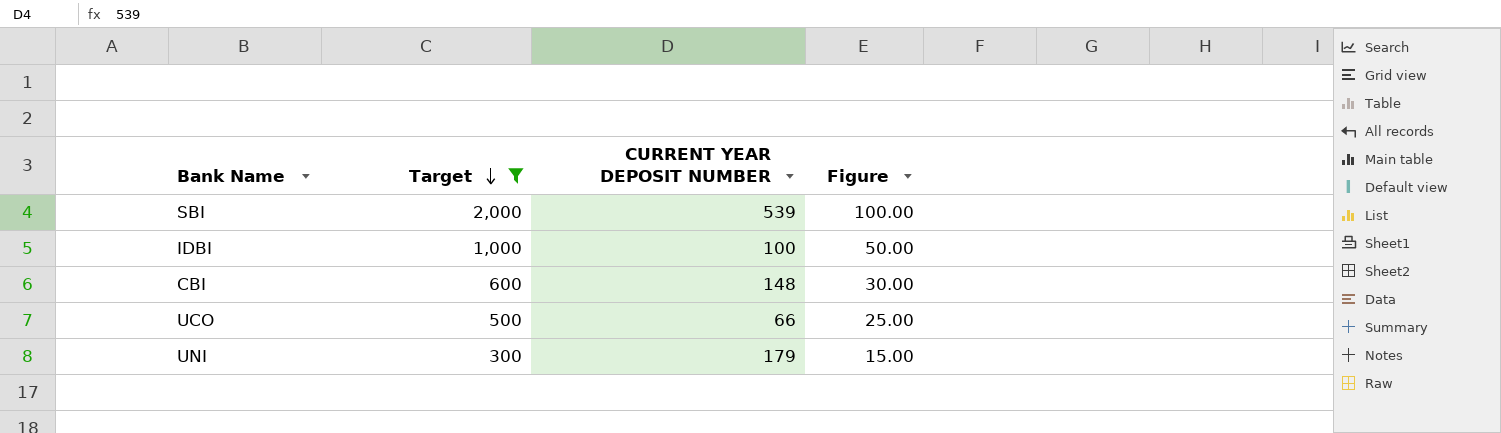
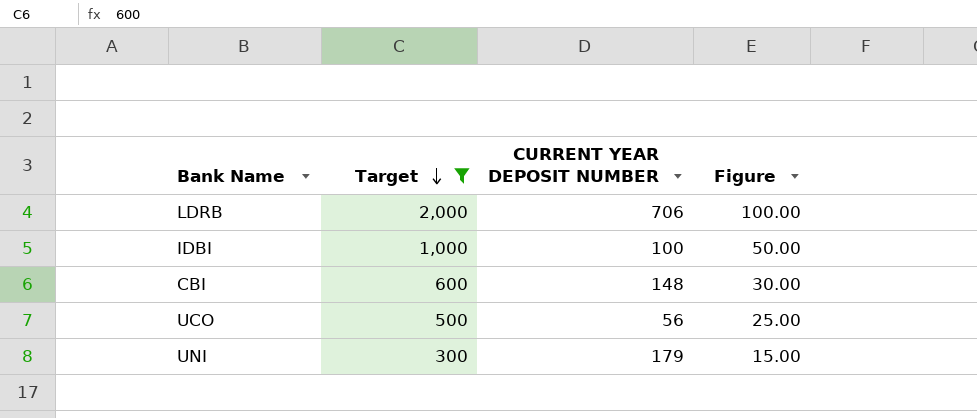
row SBI: 2,000 | 539 | 100.00 -> none
row LDRB: none -> 2,000 | 706 | 100.00
UCO | CURRENT YEAR DEPOSIT NUMBER: 66 -> 56

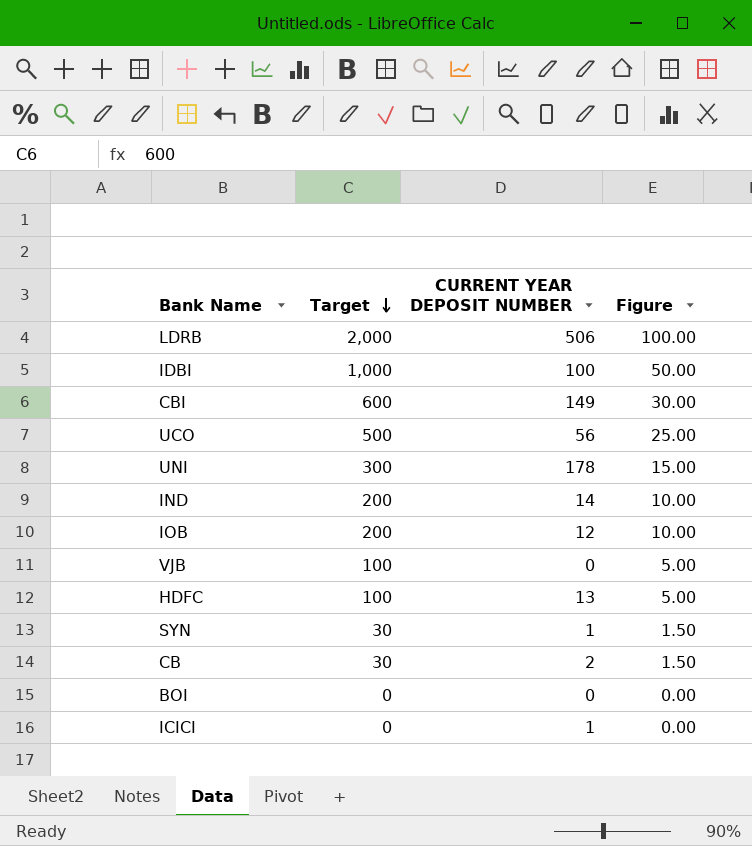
filter: Target >= 300 -> none
LDRB | CURRENT YEAR DEPOSIT NUMBER: 706 -> 506
CBI | CURRENT YEAR DEPOSIT NUMBER: 148 -> 149
UNI | CURRENT YEAR DEPOSIT NUMBER: 179 -> 178

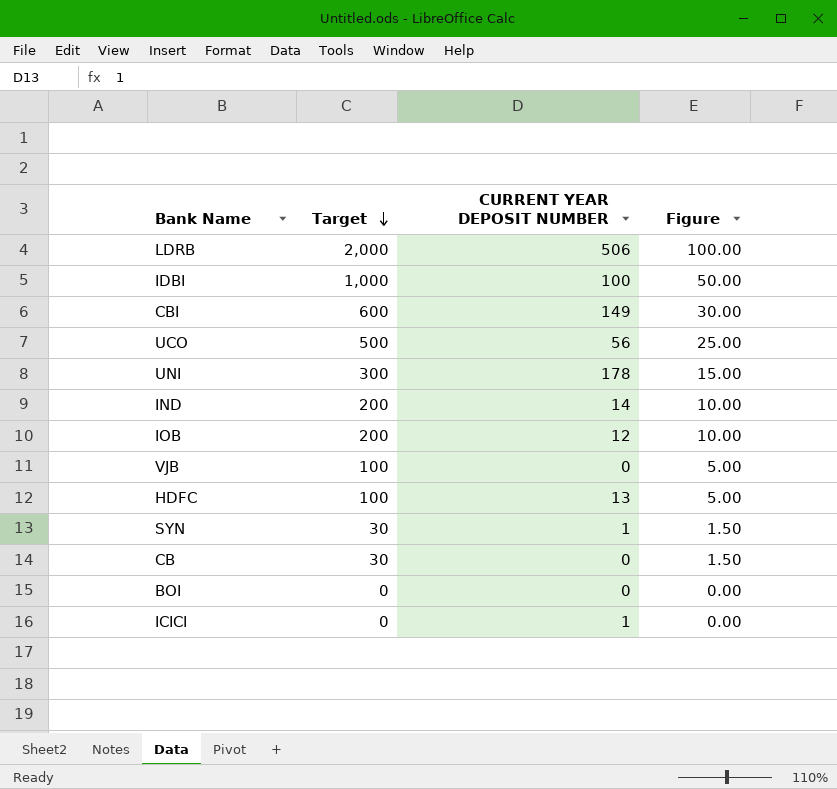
CB | CURRENT YEAR DEPOSIT NUMBER: 2 -> 0

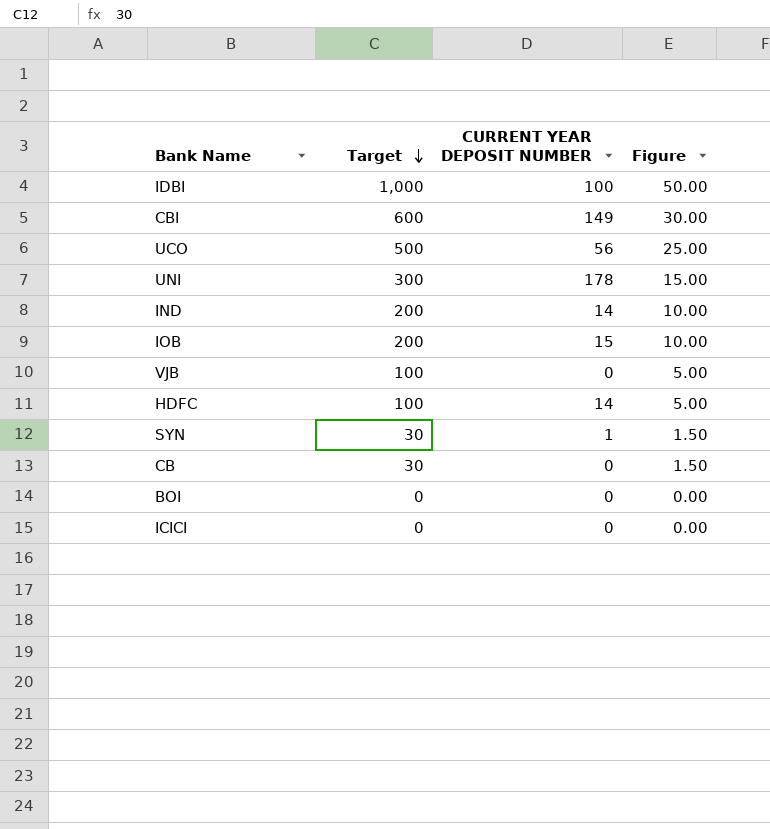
row LDRB: 2,000 | 506 | 100.00 -> none
IOB | CURRENT YEAR DEPOSIT NUMBER: 12 -> 15
HDFC | CURRENT YEAR DEPOSIT NUMBER: 13 -> 14
ICICI | CURRENT YEAR DEPOSIT NUMBER: 1 -> 0

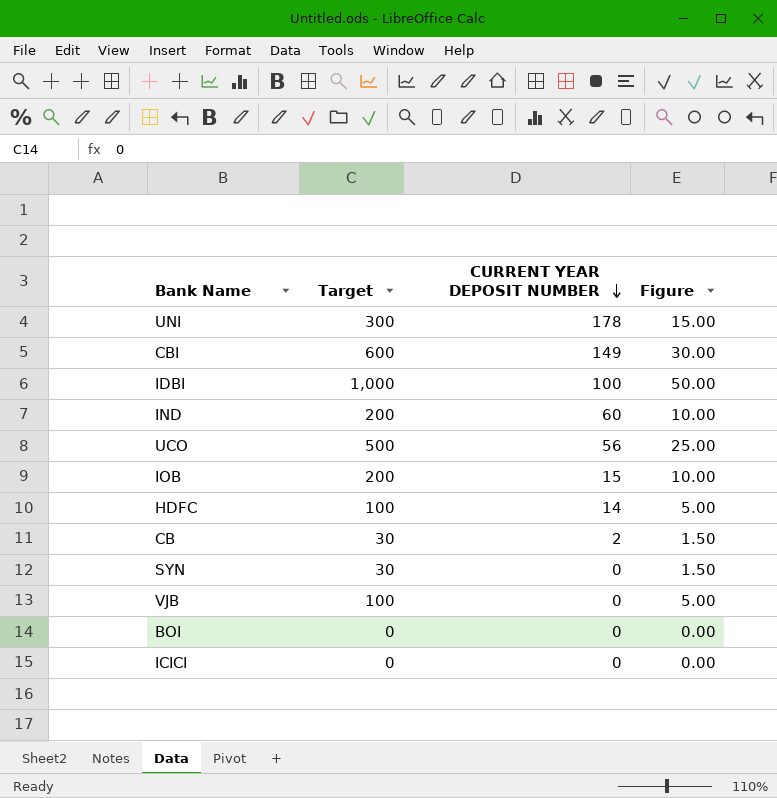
row order: Target descending -> CURRENT YEAR DEPOSIT NUMBER descending
IND | CURRENT YEAR DEPOSIT NUMBER: 14 -> 60
CB | CURRENT YEAR DEPOSIT NUMBER: 0 -> 2
SYN | CURRENT YEAR DEPOSIT NUMBER: 1 -> 0

